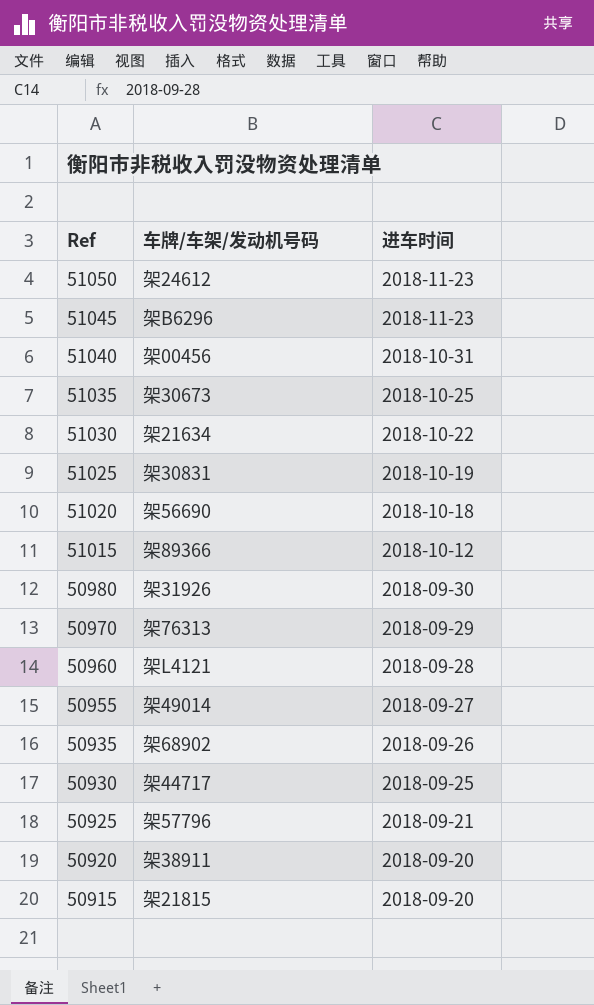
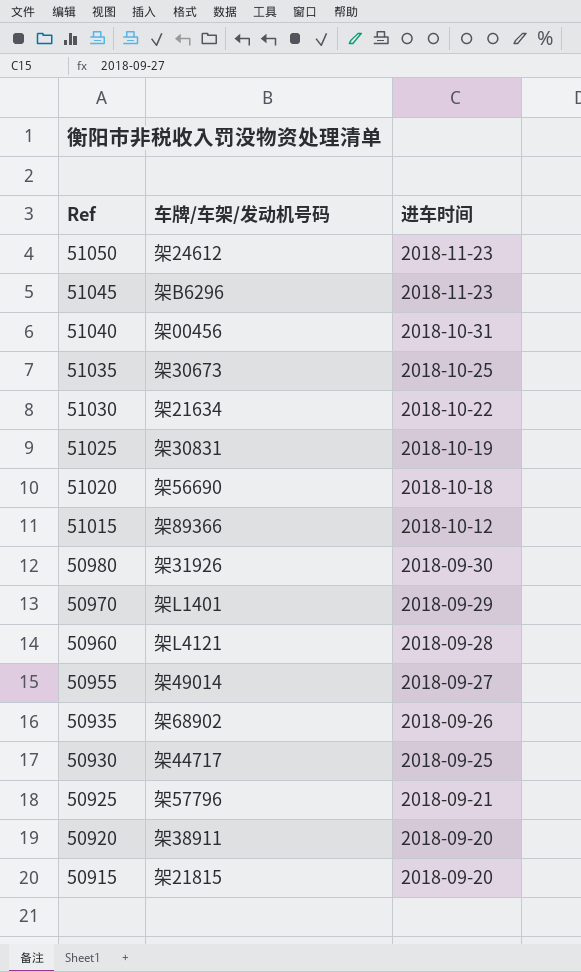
50970 | 车牌/车架/发动机号码: 架76313 -> 架L1401

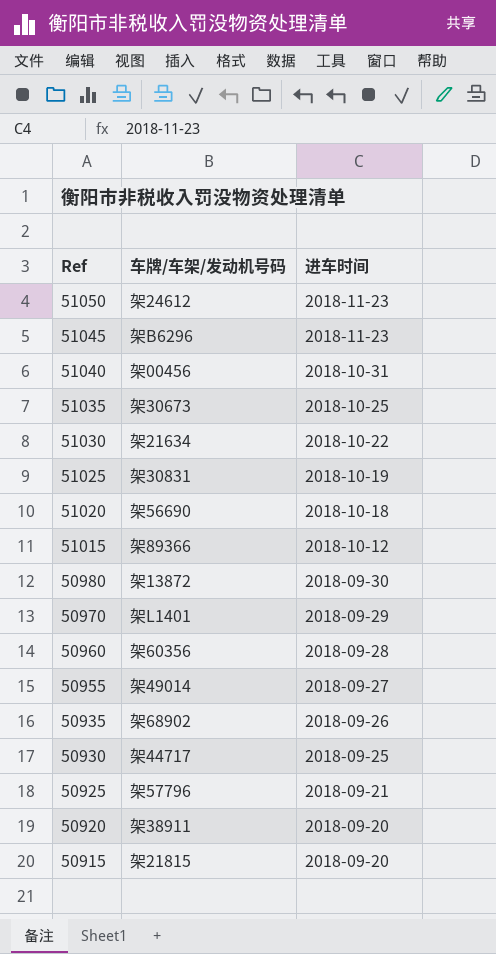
50980 | 车牌/车架/发动机号码: 架31926 -> 架13872
50960 | 车牌/车架/发动机号码: 架L4121 -> 架60356

